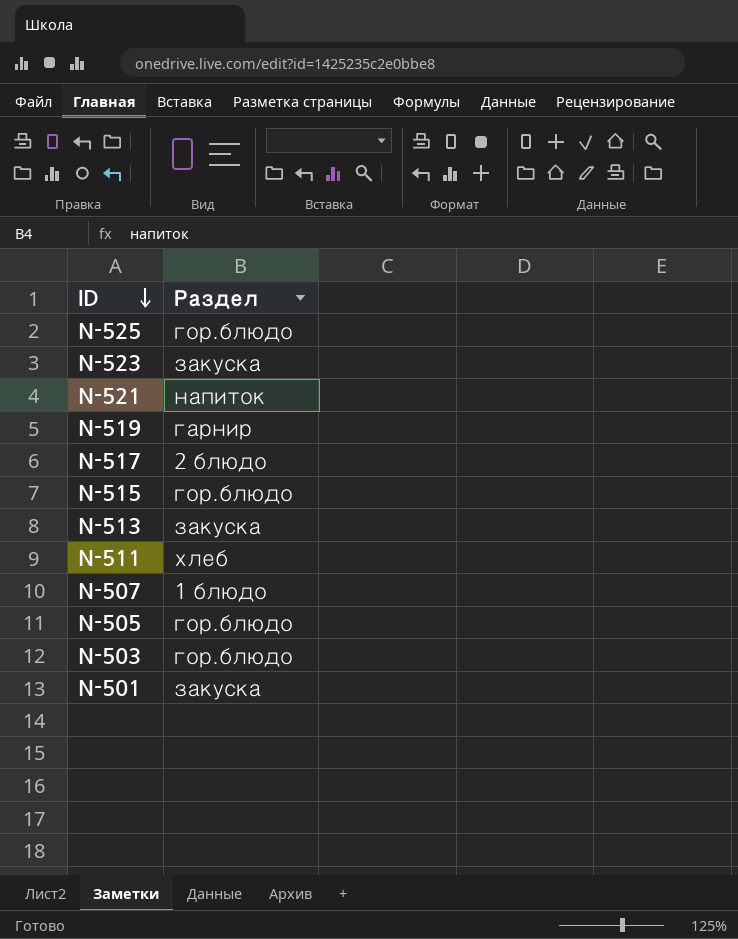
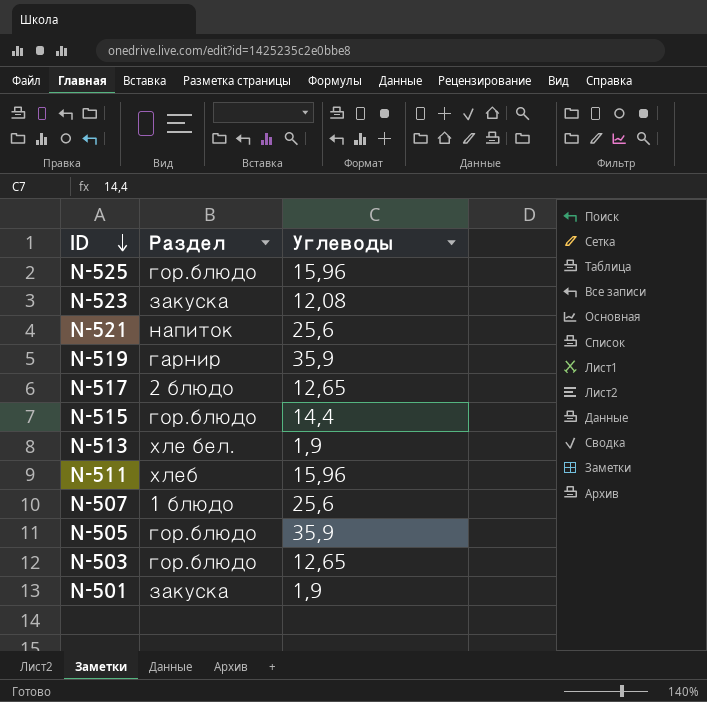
column Углеводы | position: none -> 3
N-513 | Раздел: закуска -> хле бел.

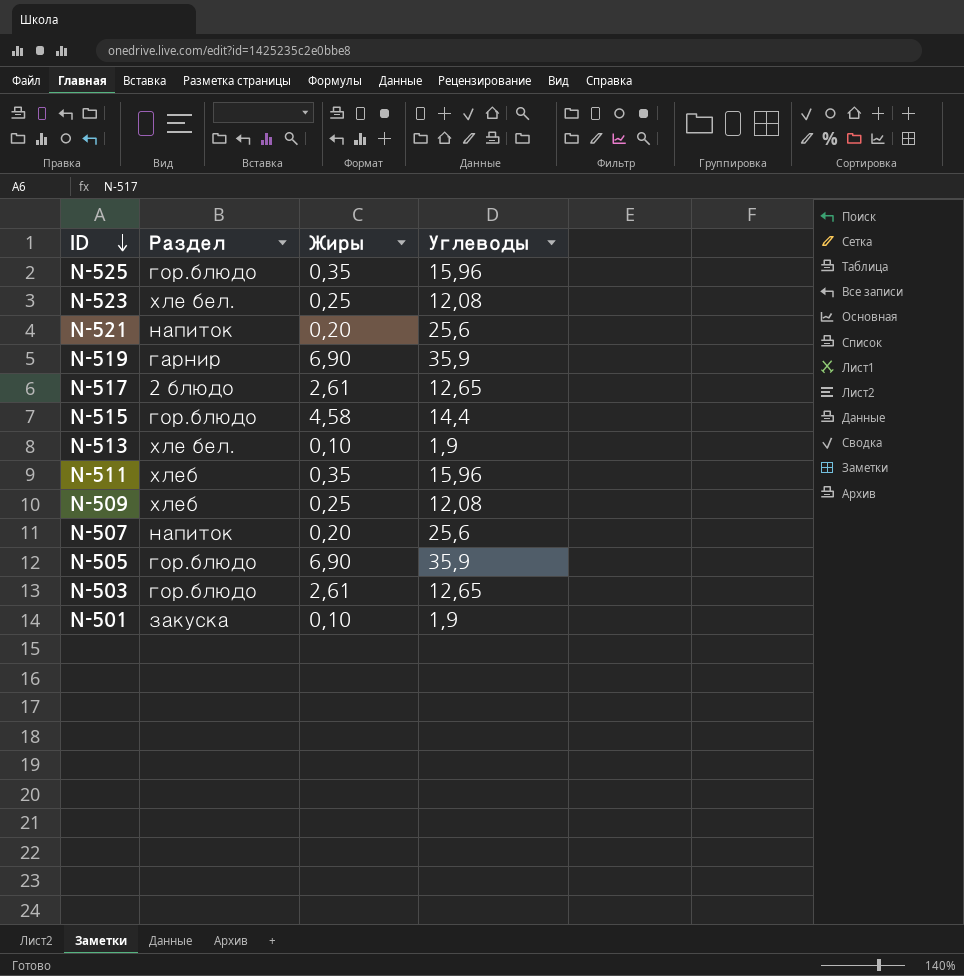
column Жиры | position: none -> 3
N-523 | Раздел: закуска -> хле бел.
row N-509: none -> хлеб | 0,25 | 12,08
N-507 | Раздел: 1 блюдо -> напиток

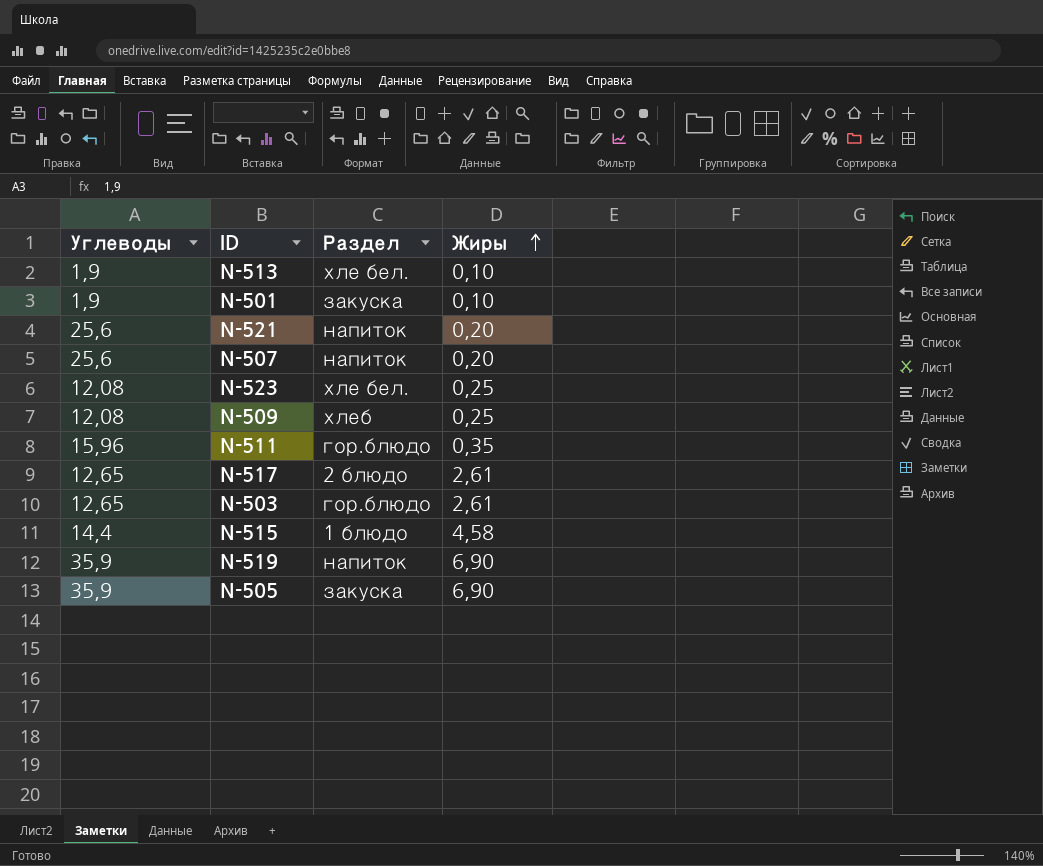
row order: ID descending -> Жиры ascending
column Углеводы | position: 4 -> 1
row N-525: гор.блюдо | 0,35 | 15,96 -> none
N-511 | Раздел: хлеб -> гор.блюдо
N-515 | Раздел: гор.блюдо -> 1 блюдо
N-519 | Раздел: гарнир -> напиток
N-505 | Раздел: гор.блюдо -> закуска

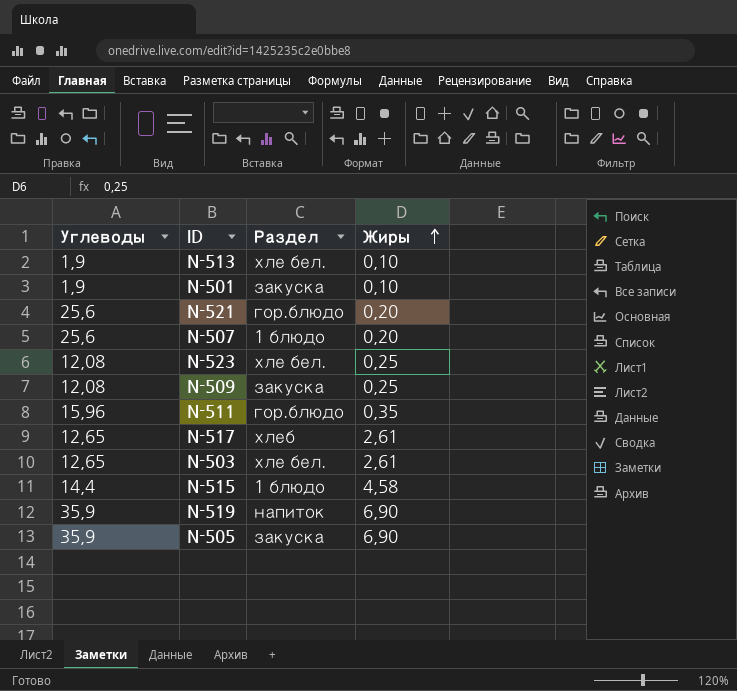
N-521 | Раздел: напиток -> гор.блюдо
N-507 | Раздел: напиток -> 1 блюдо
N-509 | Раздел: хлеб -> закуска
N-517 | Раздел: 2 блюдо -> хлеб
N-503 | Раздел: гор.блюдо -> хле бел.

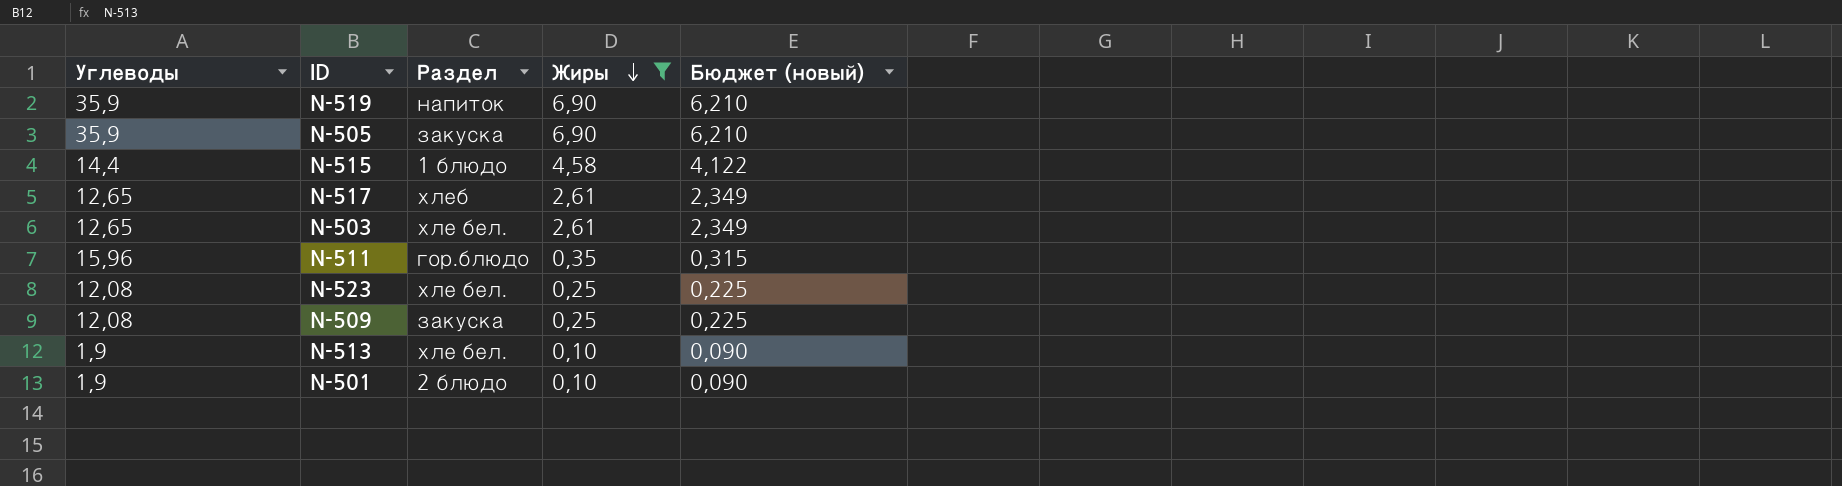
filter: none -> Жиры != 0,20
row order: Жиры ascending -> Жиры descending
column Бюджет (новый) | formula: none -> [Жиры] * 0,9
N-501 | Раздел: закуска -> 2 блюдо

